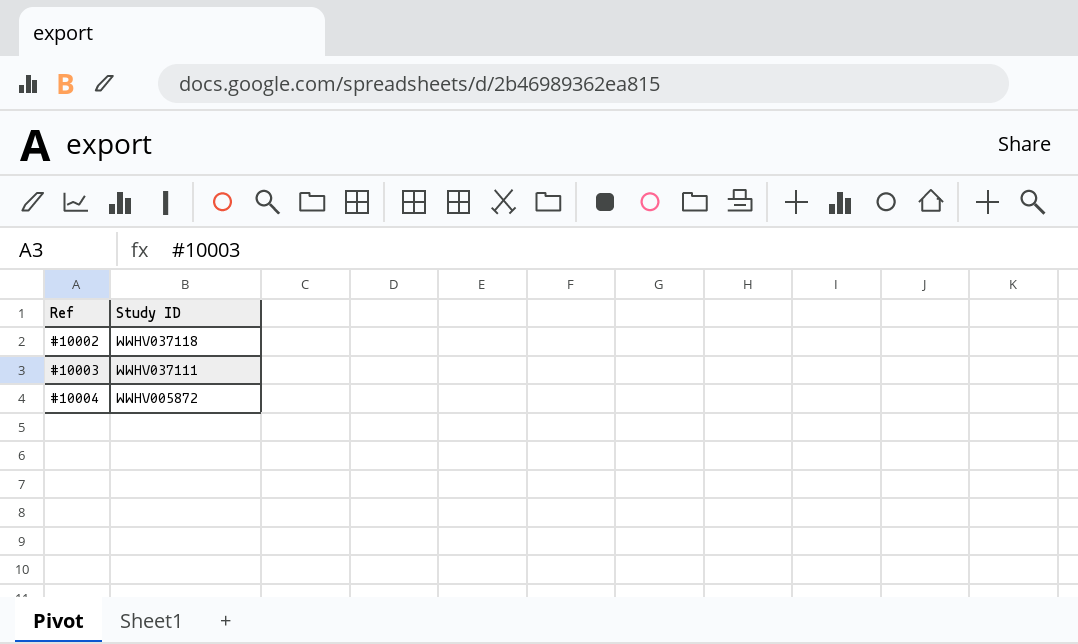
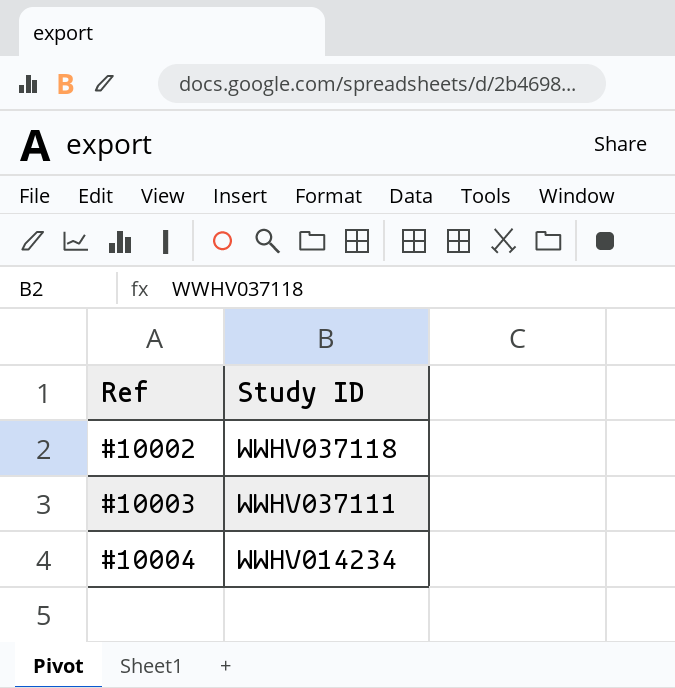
#10004 | Study ID: WWHV005872 -> WWHV014234

